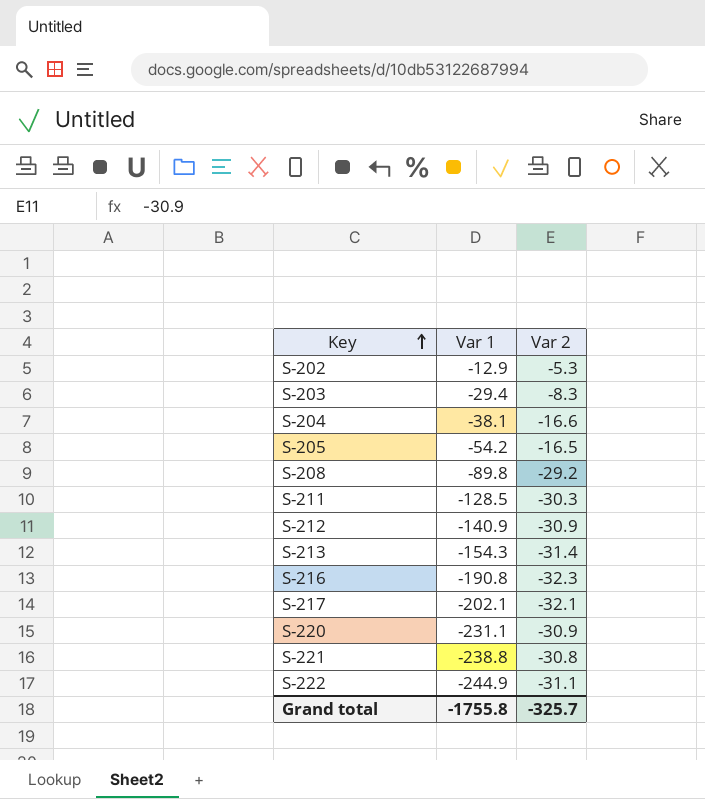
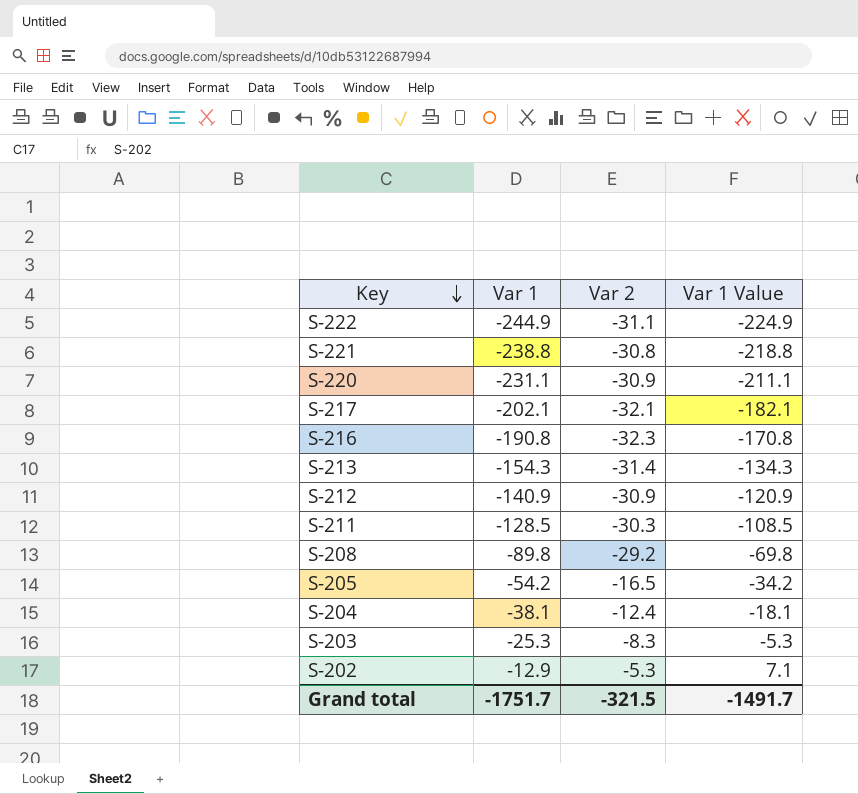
row order: Key ascending -> Key descending
column Var 1 Value | formula: none -> [Var 1] + 20
S-204 | Var 2: -16.6 -> -12.4
S-203 | Var 1: -29.4 -> -25.3
Grand total | Var 1: -1755.8 -> -1751.7
Grand total | Var 2: -325.7 -> -321.5

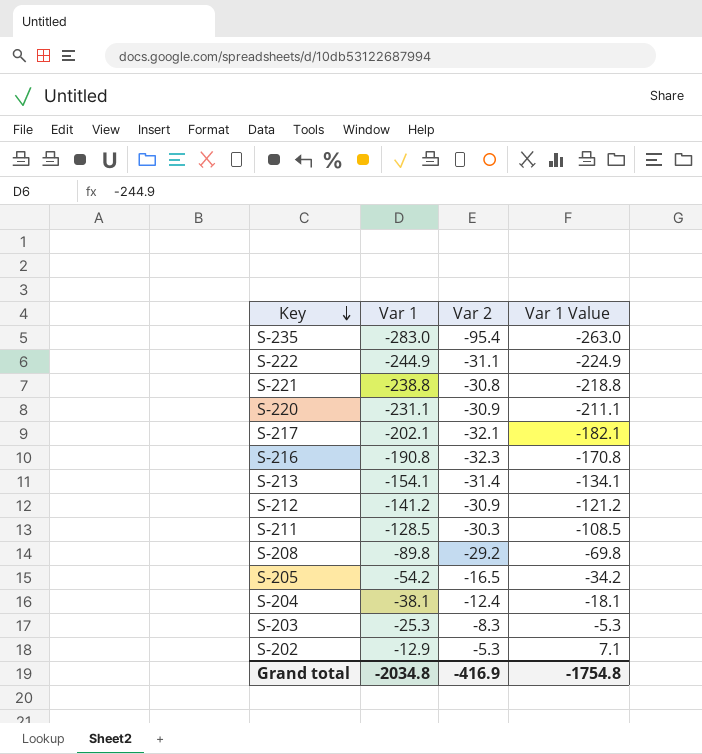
row S-235: none -> -283.0 | -95.4 | -263.0
S-213 | Var 1: -154.3 -> -154.1
S-213 | Var 1 Value: -134.3 -> -134.1
S-212 | Var 1: -140.9 -> -141.2
S-212 | Var 1 Value: -120.9 -> -121.2
Grand total | Var 1: -1751.7 -> -2034.8
Grand total | Var 2: -321.5 -> -416.9
Grand total | Var 1 Value: -1491.7 -> -1754.8

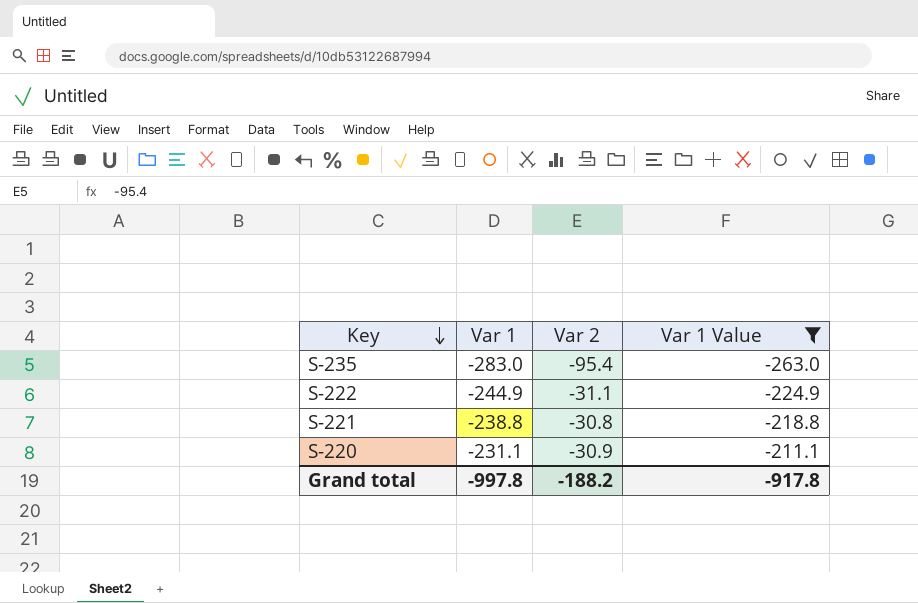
filter: none -> Var 1 Value <= -211.1
Grand total | Var 1: -2034.8 -> -997.8
Grand total | Var 2: -416.9 -> -188.2
Grand total | Var 1 Value: -1754.8 -> -917.8

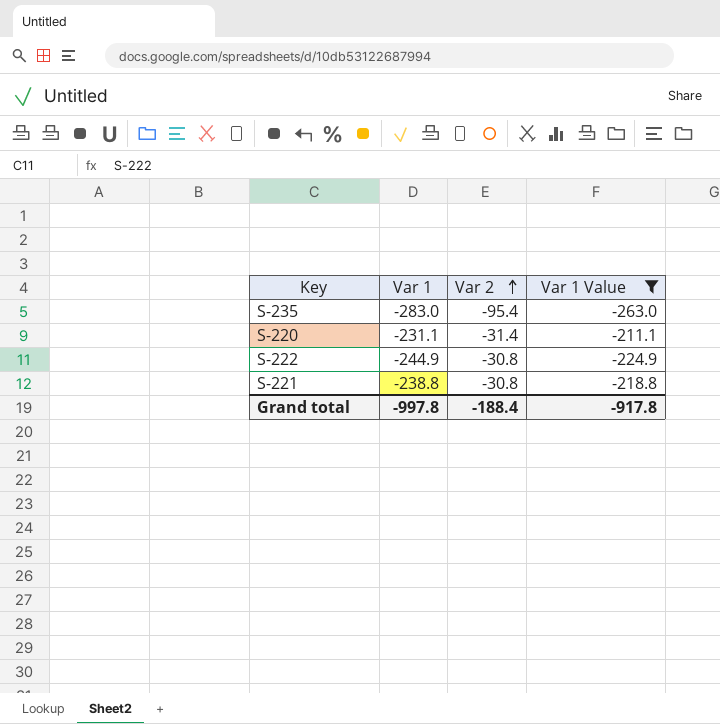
row order: Key descending -> Var 2 ascending
S-220 | Var 2: -30.9 -> -31.4
S-222 | Var 2: -31.1 -> -30.8
Grand total | Var 2: -188.2 -> -188.4

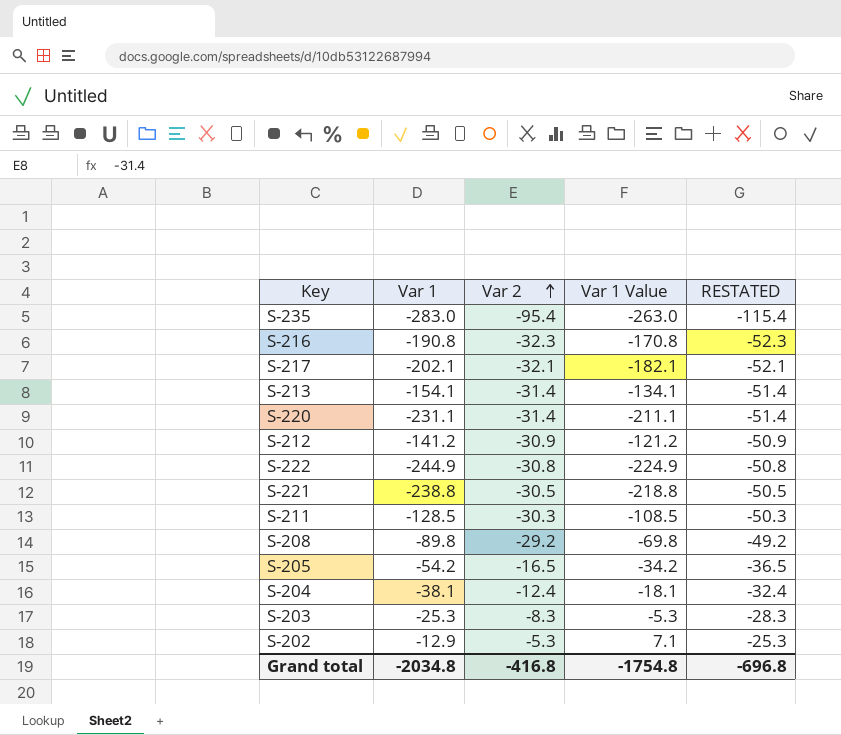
filter: Var 1 Value <= -211.1 -> none
column RESTATED | formula: none -> [Var 2] - 20
S-221 | Var 2: -30.8 -> -30.5
Grand total | Var 1: -997.8 -> -2034.8
Grand total | Var 2: -188.4 -> -416.8
Grand total | Var 1 Value: -917.8 -> -1754.8

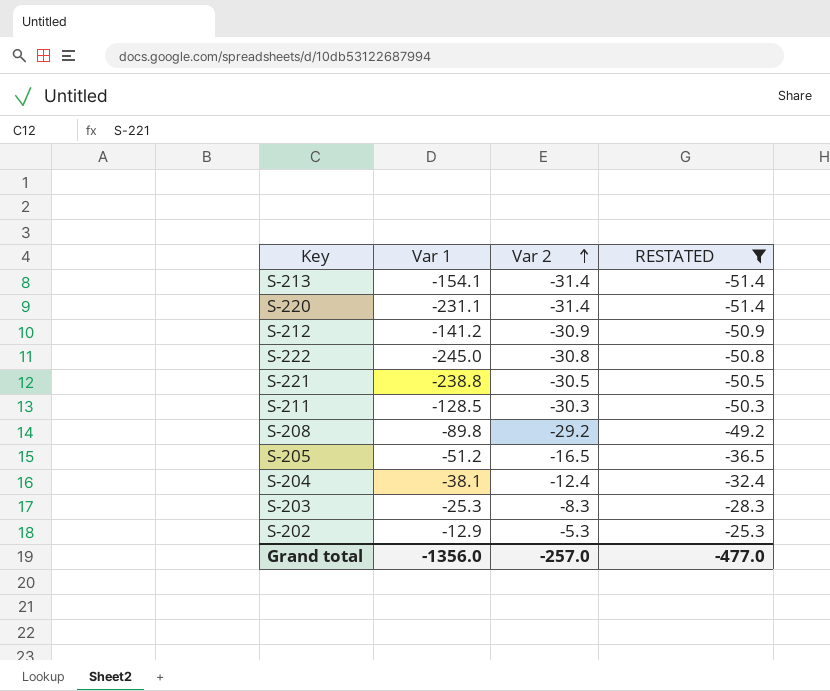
filter: none -> RESTATED >= -51.4
column Var 1 Value | formula: [Var 1] + 20 -> none
S-222 | Var 1: -244.9 -> -245.0
S-205 | Var 1: -54.2 -> -51.2
Grand total | Var 1: -2034.8 -> -1356.0
Grand total | Var 2: -416.8 -> -257.0
Grand total | RESTATED: -696.8 -> -477.0

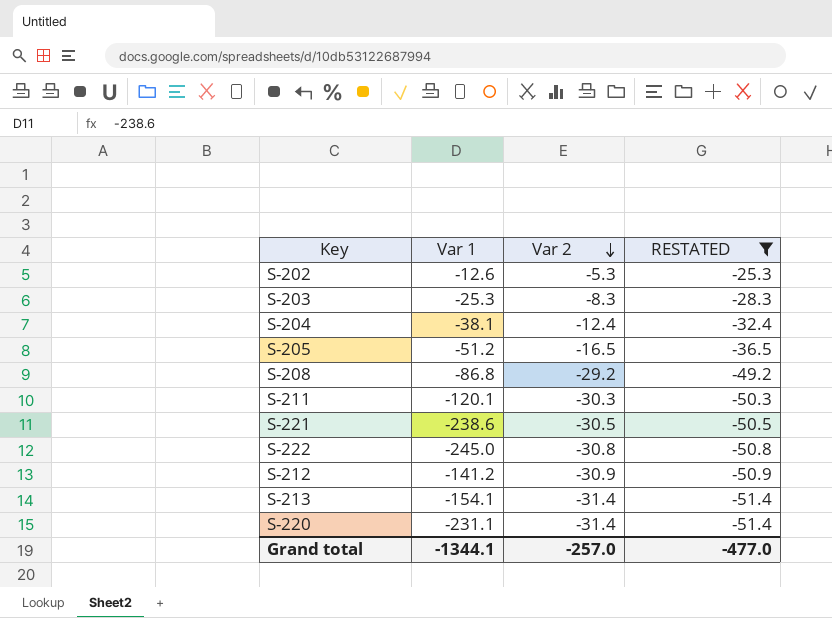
row order: Var 2 ascending -> Var 2 descending
S-202 | Var 1: -12.9 -> -12.6
S-208 | Var 1: -89.8 -> -86.8
S-211 | Var 1: -128.5 -> -120.1
S-221 | Var 1: -238.8 -> -238.6
Grand total | Var 1: -1356.0 -> -1344.1

